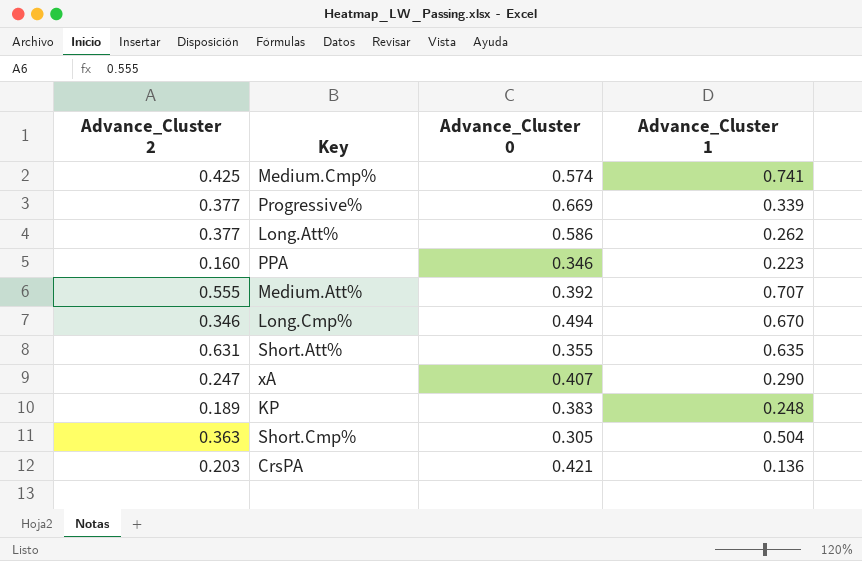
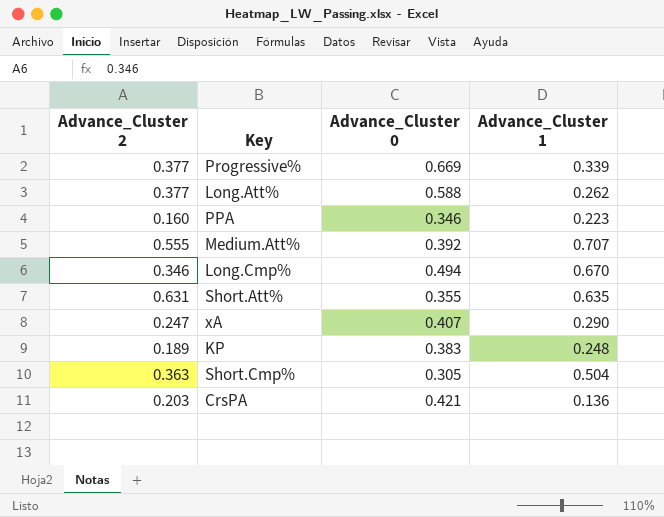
row Medium.Cmp%: 0.425 | 0.574 | 0.741 -> none
Long.Att% | Advance_Cluster 0: 0.586 -> 0.588

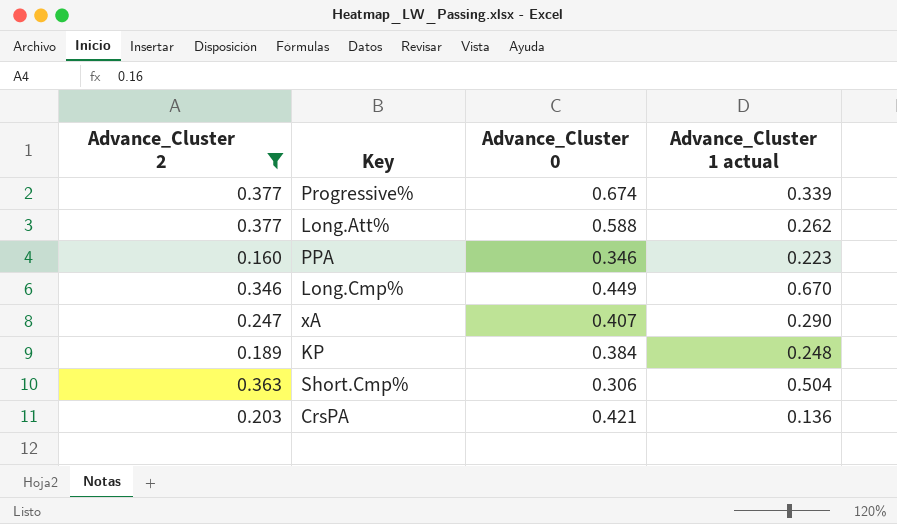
filter: none -> Advance_Cluster 2 <= 0.377
column name: Advance_Cluster 1 -> Advance_Cluster 1 actual
Progressive% | Advance_Cluster 0: 0.669 -> 0.674
Long.Cmp% | Advance_Cluster 0: 0.494 -> 0.449
KP | Advance_Cluster 0: 0.383 -> 0.384
Short.Cmp% | Advance_Cluster 0: 0.305 -> 0.306

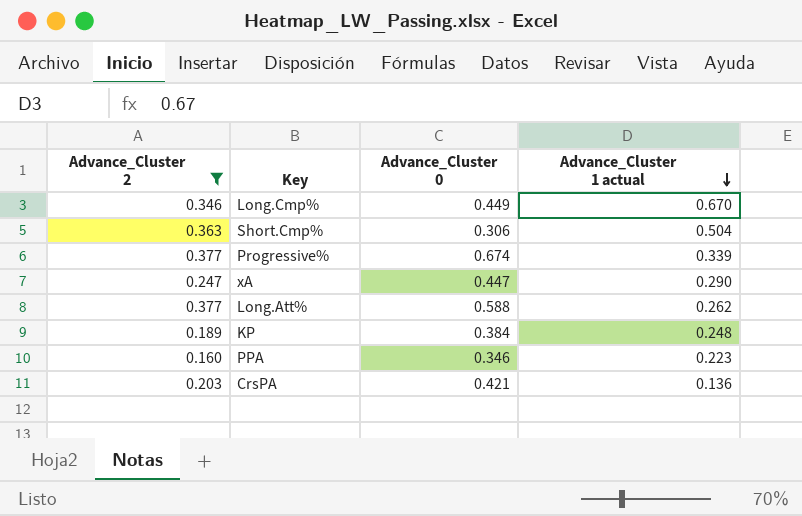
row order: none -> Advance_Cluster 1 actual descending
xA | Advance_Cluster 0: 0.407 -> 0.447

